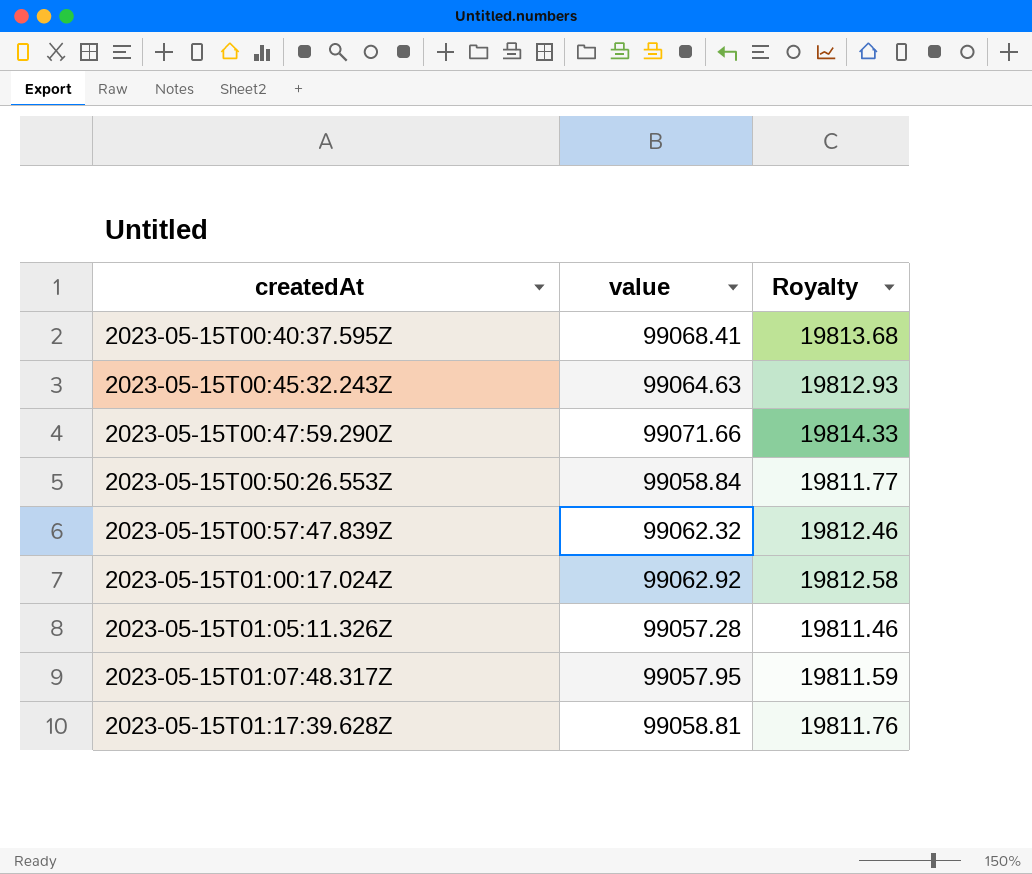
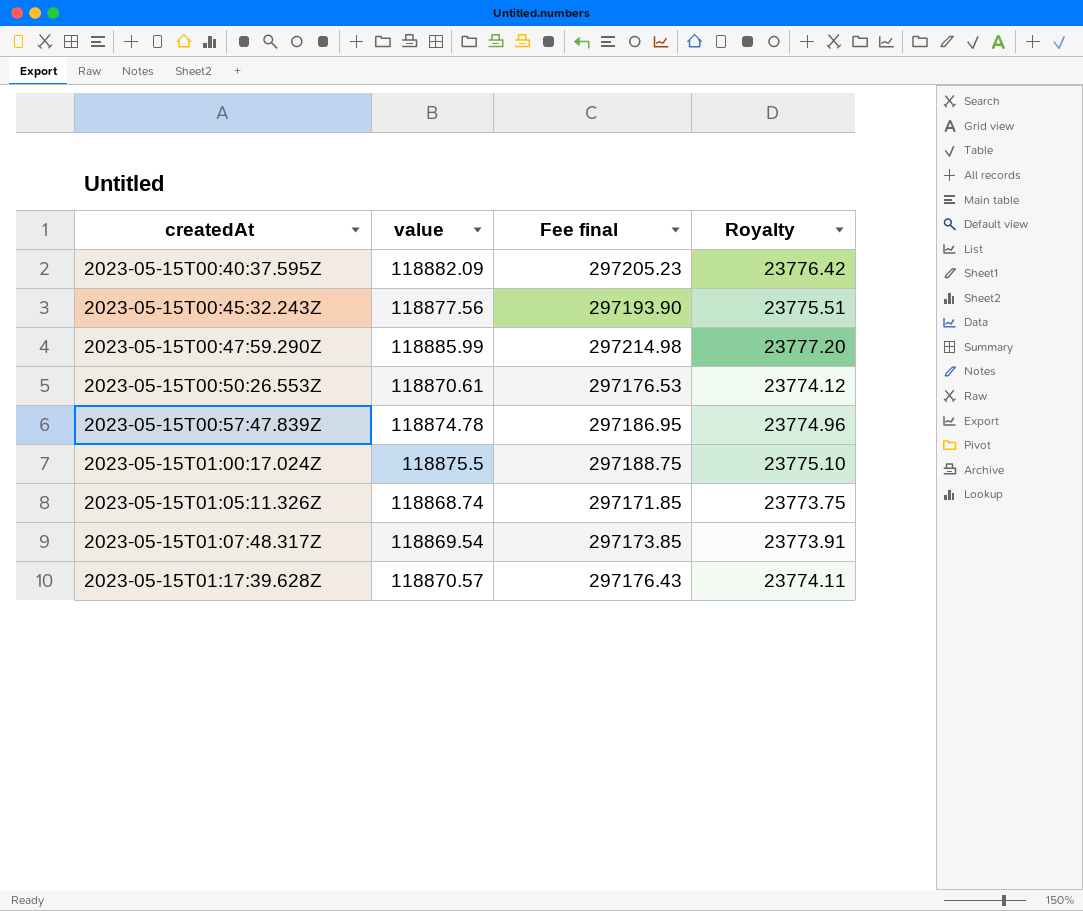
column Fee final | formula: none -> [value] * 2.5
2023-05-15T00:40:37.595Z | value: 99068.41 -> 118882.09
2023-05-15T00:40:37.595Z | Royalty: 19813.68 -> 23776.42
2023-05-15T00:45:32.243Z | value: 99064.63 -> 118877.56
2023-05-15T00:45:32.243Z | Royalty: 19812.93 -> 23775.51
2023-05-15T00:47:59.290Z | value: 99071.66 -> 118885.99
2023-05-15T00:47:59.290Z | Royalty: 19814.33 -> 23777.20
2023-05-15T00:50:26.553Z | value: 99058.84 -> 118870.61
2023-05-15T00:50:26.553Z | Royalty: 19811.77 -> 23774.12
2023-05-15T00:57:47.839Z | value: 99062.32 -> 118874.78
2023-05-15T00:57:47.839Z | Royalty: 19812.46 -> 23774.96
2023-05-15T01:00:17.024Z | value: 99062.92 -> 118875.5
2023-05-15T01:00:17.024Z | Royalty: 19812.58 -> 23775.10
2023-05-15T01:05:11.326Z | value: 99057.28 -> 118868.74
2023-05-15T01:05:11.326Z | Royalty: 19811.46 -> 23773.75
2023-05-15T01:07:48.317Z | value: 99057.95 -> 118869.54
2023-05-15T01:07:48.317Z | Royalty: 19811.59 -> 23773.91
2023-05-15T01:17:39.628Z | value: 99058.81 -> 118870.57
2023-05-15T01:17:39.628Z | Royalty: 19811.76 -> 23774.11

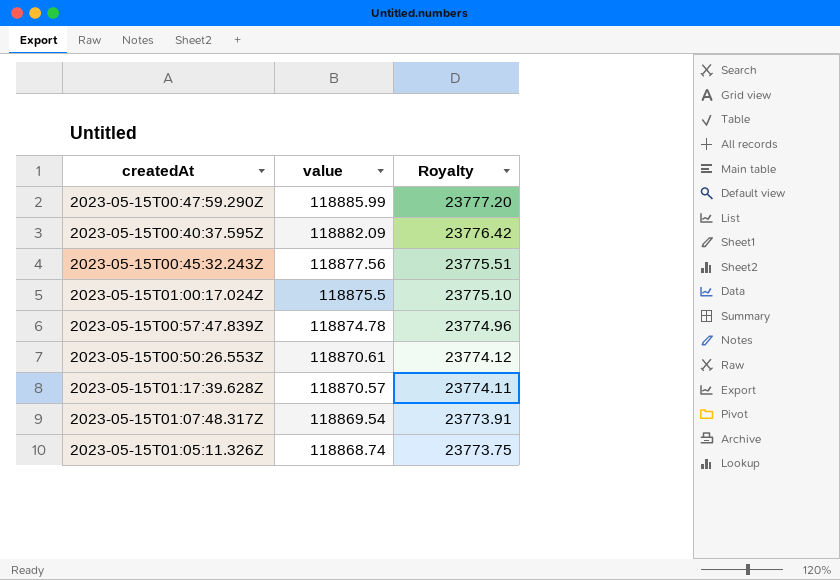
row order: createdAt ascending -> value descending
column Fee final | formula: [value] * 2.5 -> none

